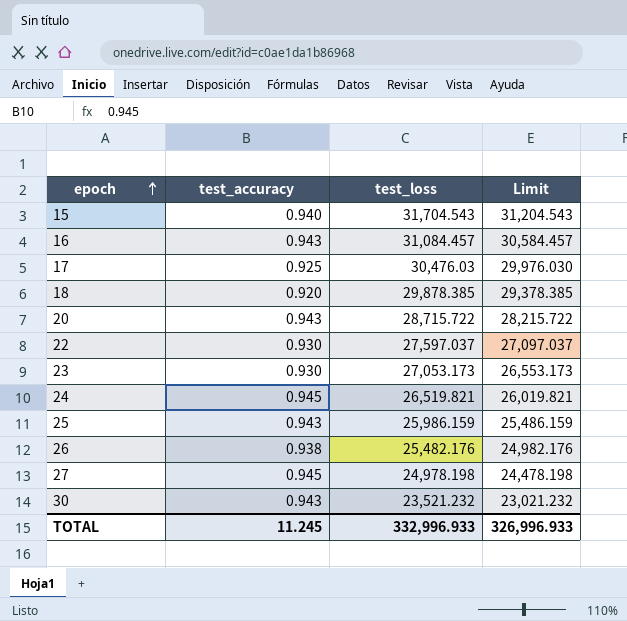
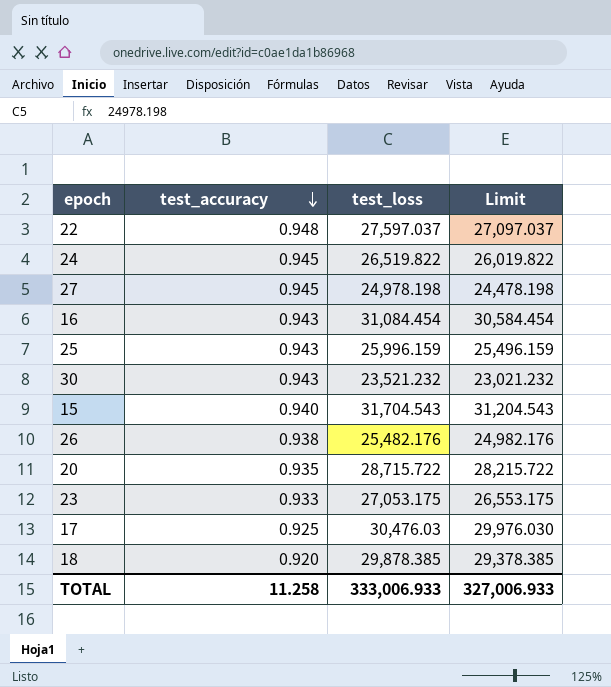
row order: epoch ascending -> test_accuracy descending
22 | test_accuracy: 0.930 -> 0.948
24 | test_loss: 26,519.821 -> 26,519.822
24 | Limit: 26,019.821 -> 26,019.822
16 | test_loss: 31,084.457 -> 31,084.454
16 | Limit: 30,584.457 -> 30,584.454
25 | test_loss: 25,986.159 -> 25,996.159
25 | Limit: 25,486.159 -> 25,496.159
20 | test_accuracy: 0.943 -> 0.935
23 | test_accuracy: 0.930 -> 0.933
23 | test_loss: 27,053.173 -> 27,053.175
23 | Limit: 26,553.173 -> 26,553.175
TOTAL | test_accuracy: 11.245 -> 11.258
TOTAL | test_loss: 332,996.933 -> 333,006.933
TOTAL | Limit: 326,996.933 -> 327,006.933

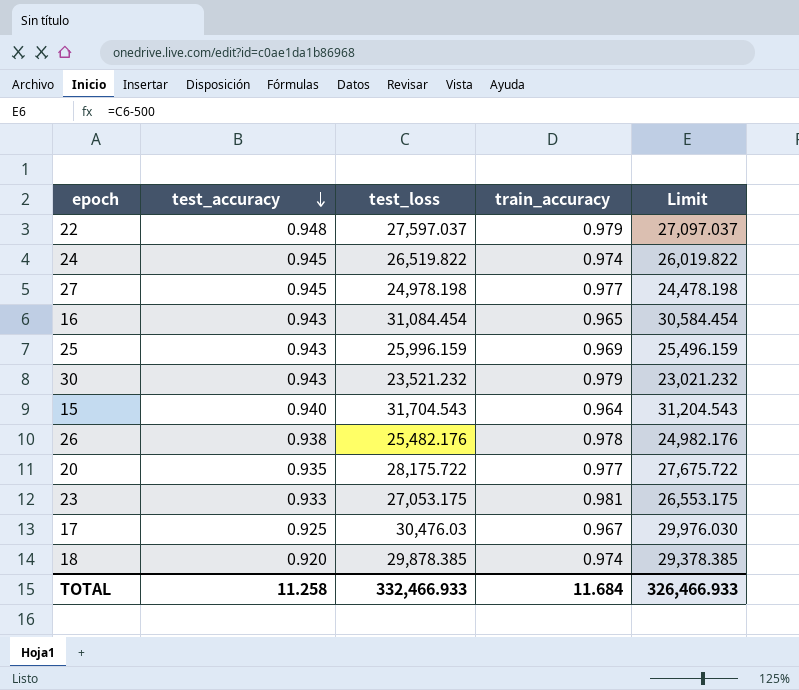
column train_accuracy | position: none -> 4
20 | test_loss: 28,715.722 -> 28,175.722
20 | Limit: 28,215.722 -> 27,675.722
TOTAL | test_loss: 333,006.933 -> 332,466.933
TOTAL | Limit: 327,006.933 -> 326,466.933

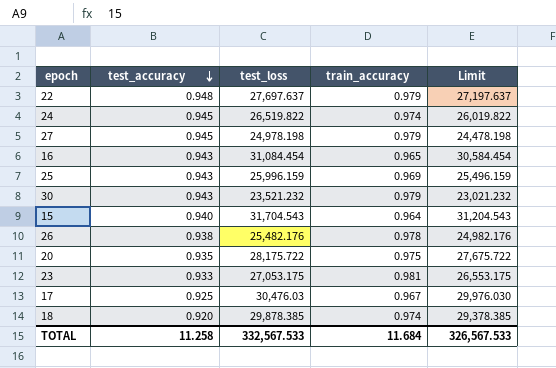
22 | test_loss: 27,597.037 -> 27,697.637
22 | Limit: 27,097.037 -> 27,197.637
27 | train_accuracy: 0.977 -> 0.979
20 | train_accuracy: 0.977 -> 0.975
TOTAL | test_loss: 332,466.933 -> 332,567.533
TOTAL | Limit: 326,466.933 -> 326,567.533

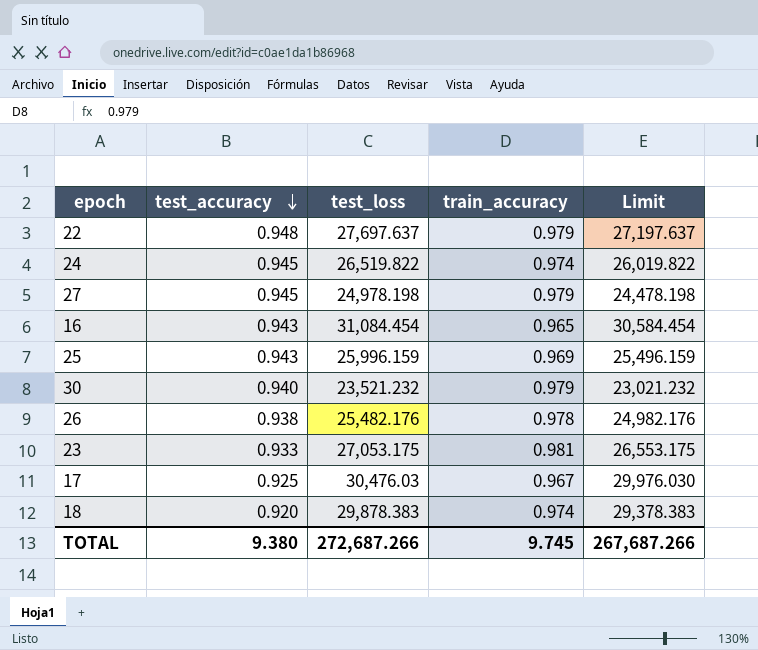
row 15: 0.940 | 31,704.543 | 0.964 | 31,204.543 -> none
row 20: 0.935 | 28,175.722 | 0.975 | 27,675.722 -> none
30 | test_accuracy: 0.943 -> 0.940
18 | test_loss: 29,878.385 -> 29,878.383
18 | Limit: 29,378.385 -> 29,378.383
TOTAL | test_accuracy: 11.258 -> 9.380
TOTAL | test_loss: 332,567.533 -> 272,687.266
TOTAL | train_accuracy: 11.684 -> 9.745
TOTAL | Limit: 326,567.533 -> 267,687.266

